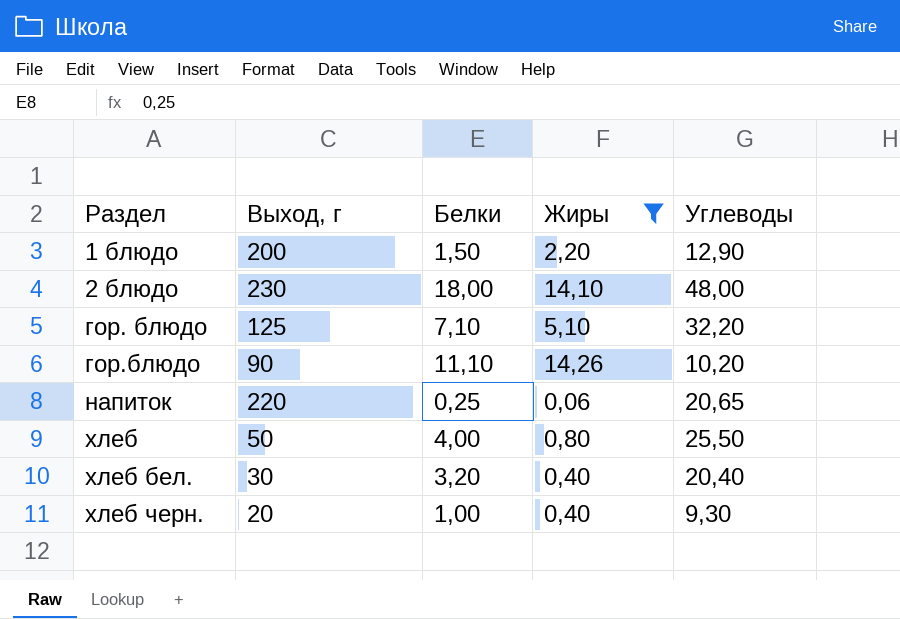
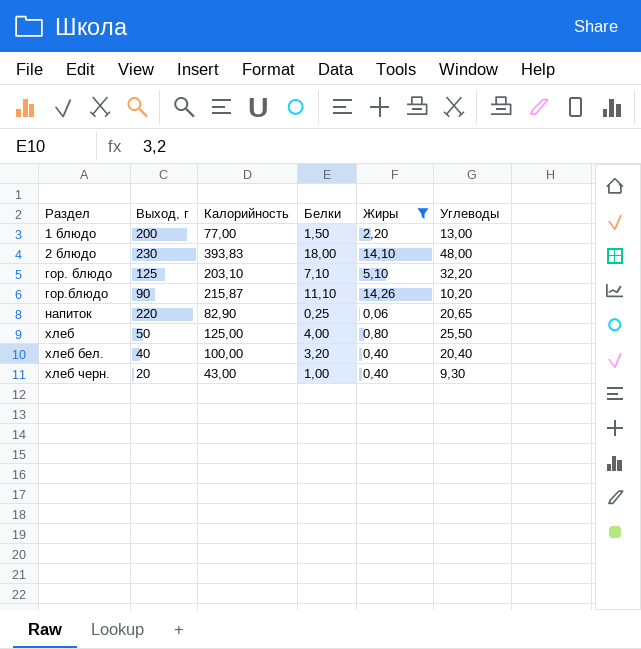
column Калорийность | position: none -> 3
1 блюдо | Углеводы: 12,90 -> 13,00
хлеб бел. | Выход, г: 30 -> 40

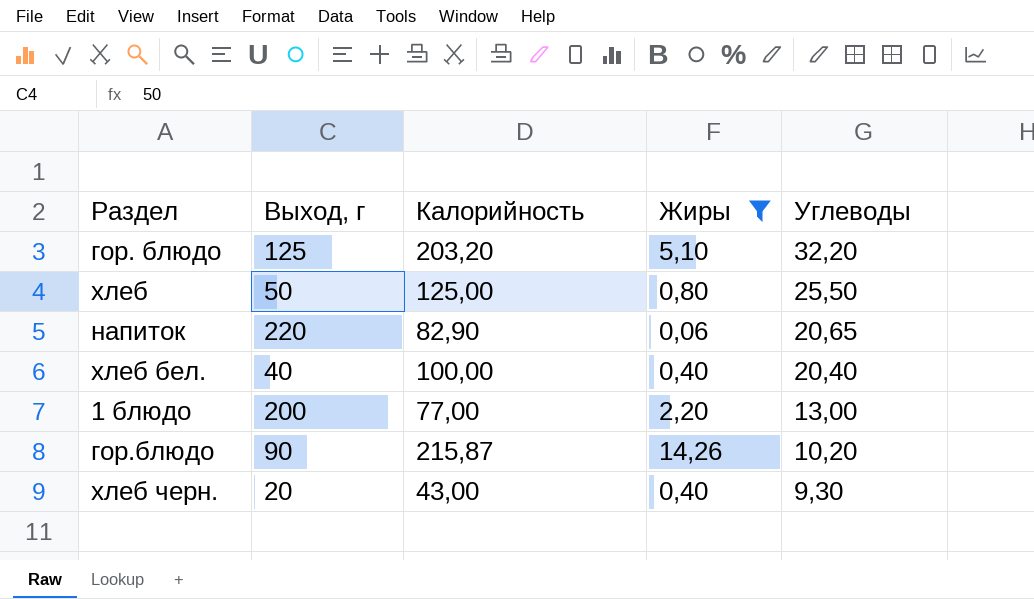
row order: Раздел ascending -> Углеводы descending
column Белки | position: 4 -> none
row 2 блюдо: 230 | 393,83 | 18,00 | 14,10 | 48,00 -> none
гор. блюдо | Калорийность: 203,10 -> 203,20

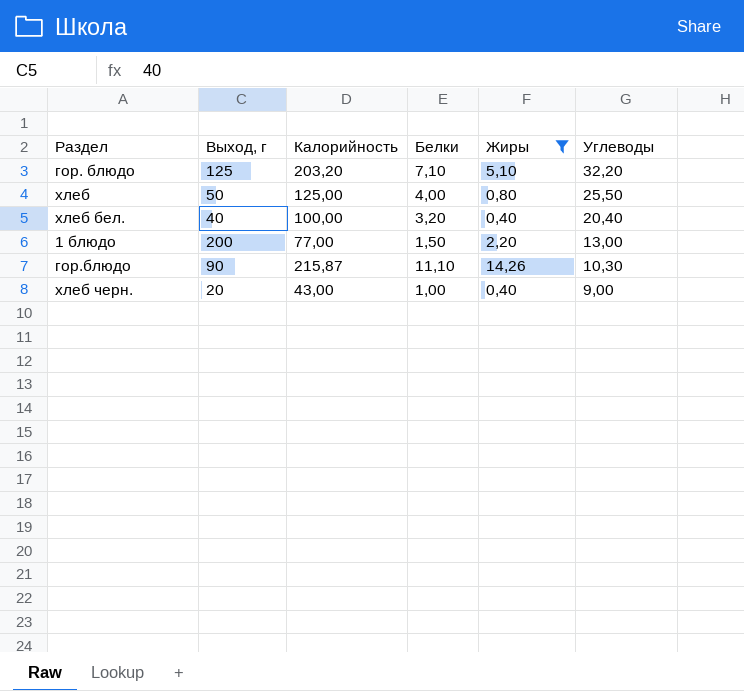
column Белки | position: none -> 4
row напиток: 220 | 82,90 | 0,06 | 20,65 -> none
гор.блюдо | Углеводы: 10,20 -> 10,30
хлеб черн. | Углеводы: 9,30 -> 9,00

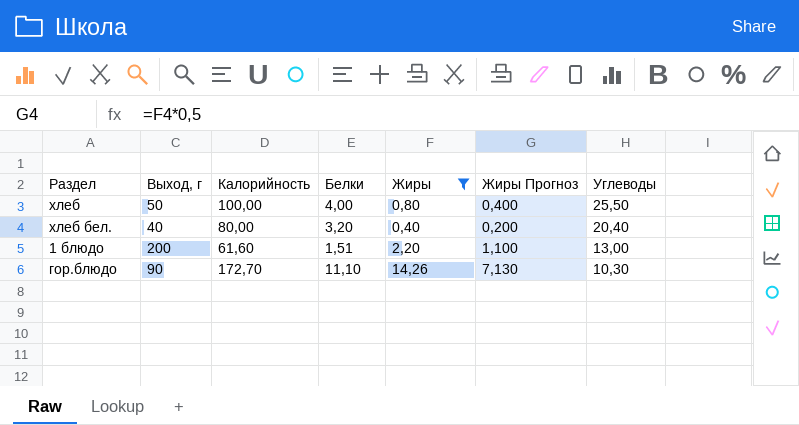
column Жиры Прогноз | formula: none -> [Жиры] * 0,5
row гор. блюдо: 125 | 203,20 | 7,10 | 5,10 | 32,20 -> none
row хлеб черн.: 20 | 43,00 | 1,00 | 0,40 | 9,00 -> none
хлеб | Калорийность: 125,00 -> 100,00
хлеб бел. | Калорийность: 100,00 -> 80,00
1 блюдо | Калорийность: 77,00 -> 61,60
1 блюдо | Белки: 1,50 -> 1,51
гор.блюдо | Калорийность: 215,87 -> 172,70

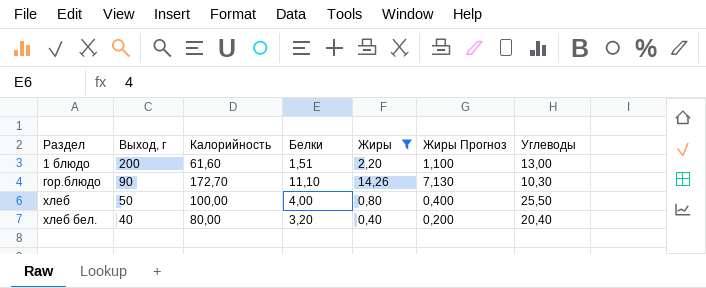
row order: Углеводы descending -> Раздел ascending

